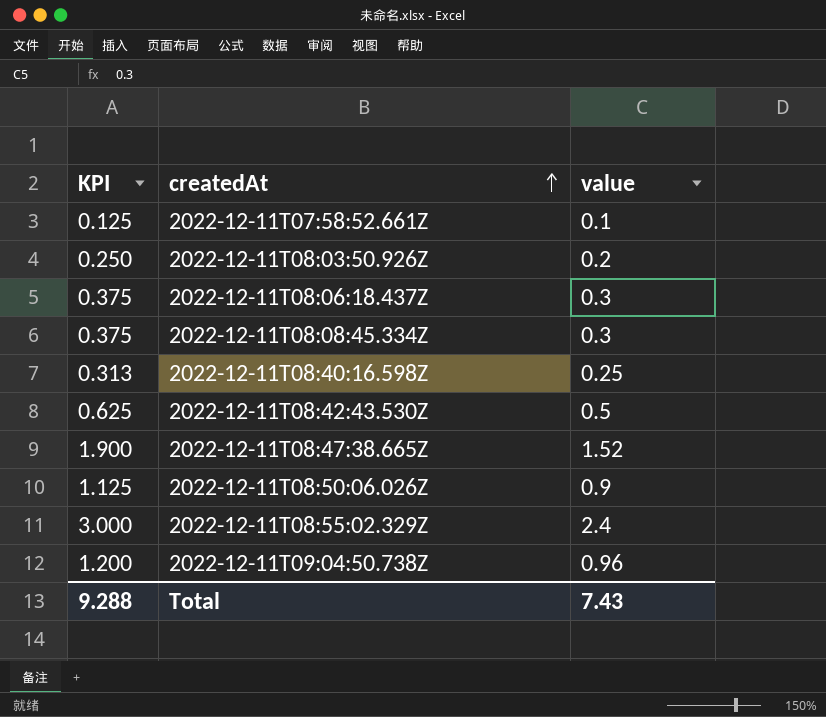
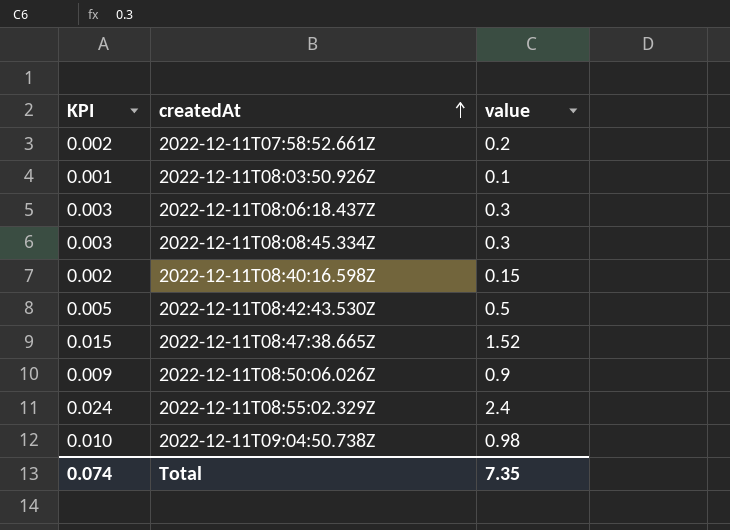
column KPI | formula: [value] * 1.25 -> [value] * 0.01
2022-12-11T07:58:52.661Z | value: 0.1 -> 0.2
2022-12-11T08:03:50.926Z | value: 0.2 -> 0.1
2022-12-11T08:40:16.598Z | value: 0.25 -> 0.15
2022-12-11T09:04:50.738Z | value: 0.96 -> 0.98
Total | KPI: 9.288 -> 0.074
Total | value: 7.43 -> 7.35

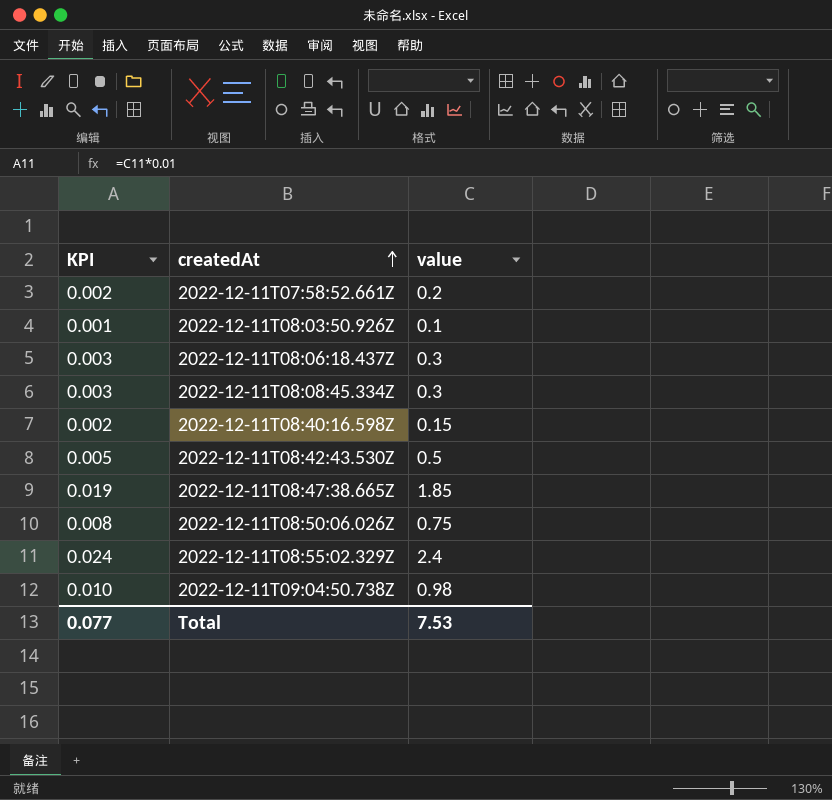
2022-12-11T08:47:38.665Z | KPI: 0.015 -> 0.019
2022-12-11T08:47:38.665Z | value: 1.52 -> 1.85
2022-12-11T08:50:06.026Z | KPI: 0.009 -> 0.008
2022-12-11T08:50:06.026Z | value: 0.9 -> 0.75
Total | KPI: 0.074 -> 0.077
Total | value: 7.35 -> 7.53

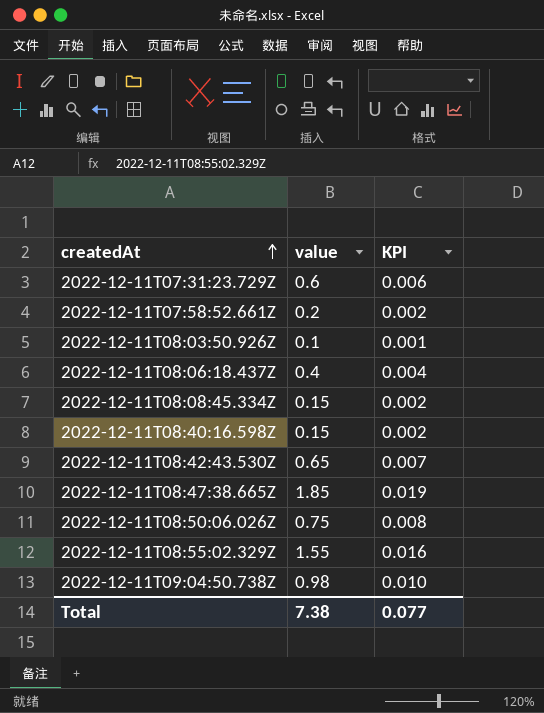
column KPI | position: 1 -> 3
row 2022-12-11T07:31:23.729Z: none -> 0.6 | 0.006
2022-12-11T08:06:18.437Z | value: 0.3 -> 0.4
2022-12-11T08:06:18.437Z | KPI: 0.003 -> 0.004
2022-12-11T08:08:45.334Z | value: 0.3 -> 0.15
2022-12-11T08:08:45.334Z | KPI: 0.003 -> 0.002
2022-12-11T08:42:43.530Z | value: 0.5 -> 0.65
2022-12-11T08:42:43.530Z | KPI: 0.005 -> 0.007
2022-12-11T08:55:02.329Z | value: 2.4 -> 1.55
2022-12-11T08:55:02.329Z | KPI: 0.024 -> 0.016
Total | value: 7.53 -> 7.38

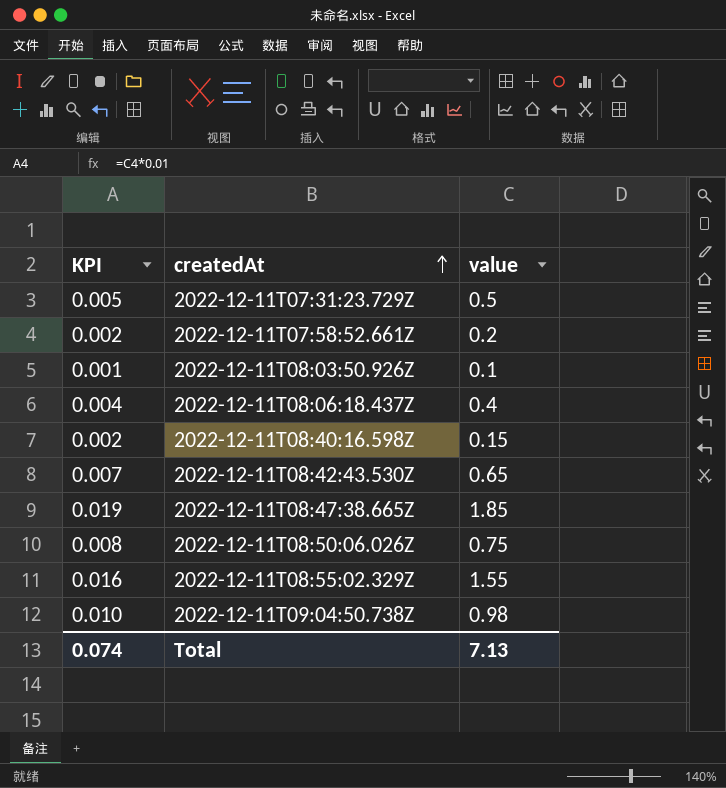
column KPI | position: 3 -> 1
row 2022-12-11T08:08:45.334Z: 0.15 | 0.002 -> none
2022-12-11T07:31:23.729Z | KPI: 0.006 -> 0.005
2022-12-11T07:31:23.729Z | value: 0.6 -> 0.5
Total | KPI: 0.077 -> 0.074
Total | value: 7.38 -> 7.13

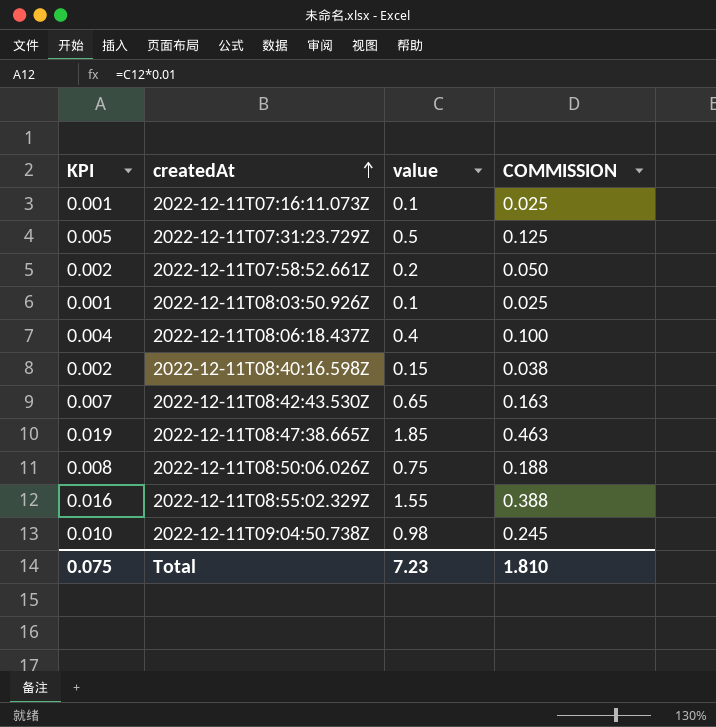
column COMMISSION | formula: none -> [value] * 0.25
row 2022-12-11T07:16:11.073Z: none -> 0.001 | 0.1 | 0.025
Total | KPI: 0.074 -> 0.075
Total | value: 7.13 -> 7.23

